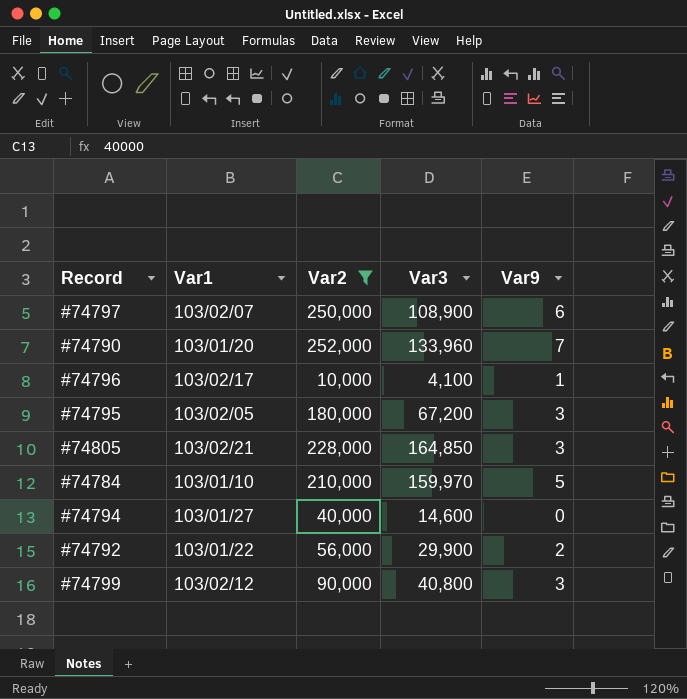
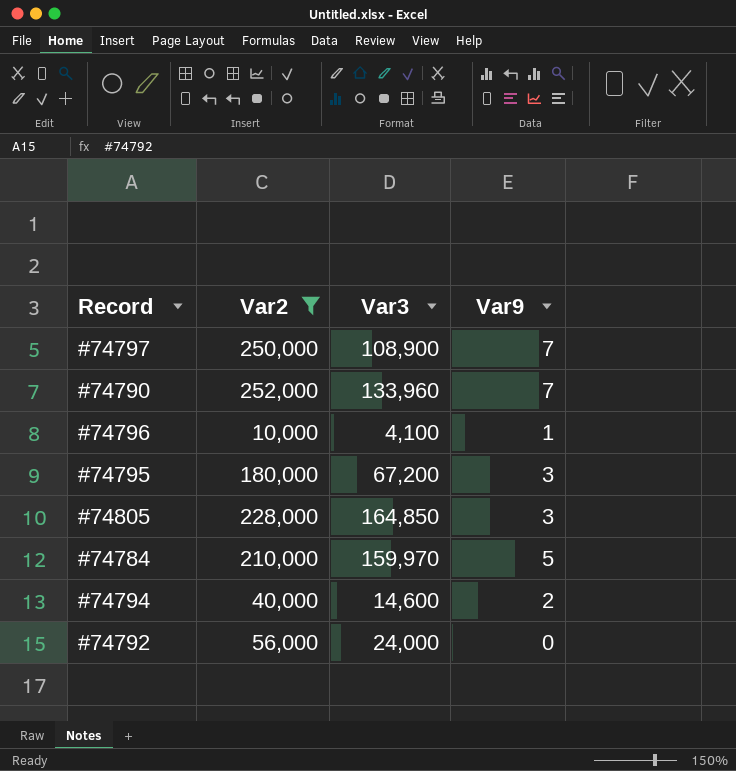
column Var1 | position: 2 -> none
row #74799: 103/02/12 | 90,000 | 40,800 | 3 -> none
#74797 | Var9: 6 -> 7
#74794 | Var9: 0 -> 2
#74792 | Var3: 29,900 -> 24,000
#74792 | Var9: 2 -> 0

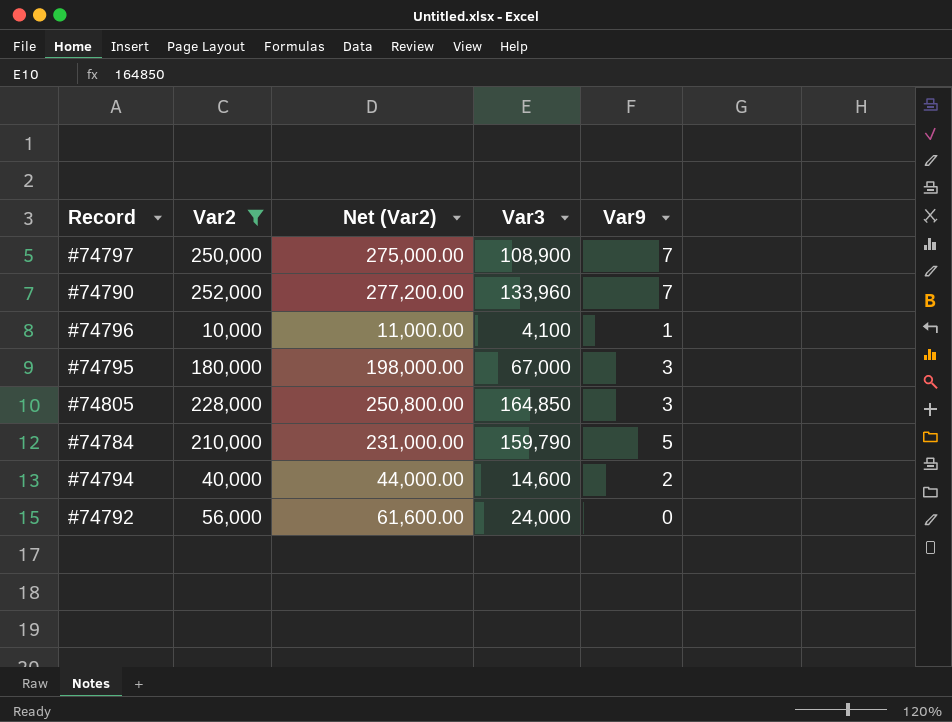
column Net (Var2) | formula: none -> [Var2] * 1.1
#74795 | Var3: 67,200 -> 67,000
#74784 | Var3: 159,970 -> 159,790

